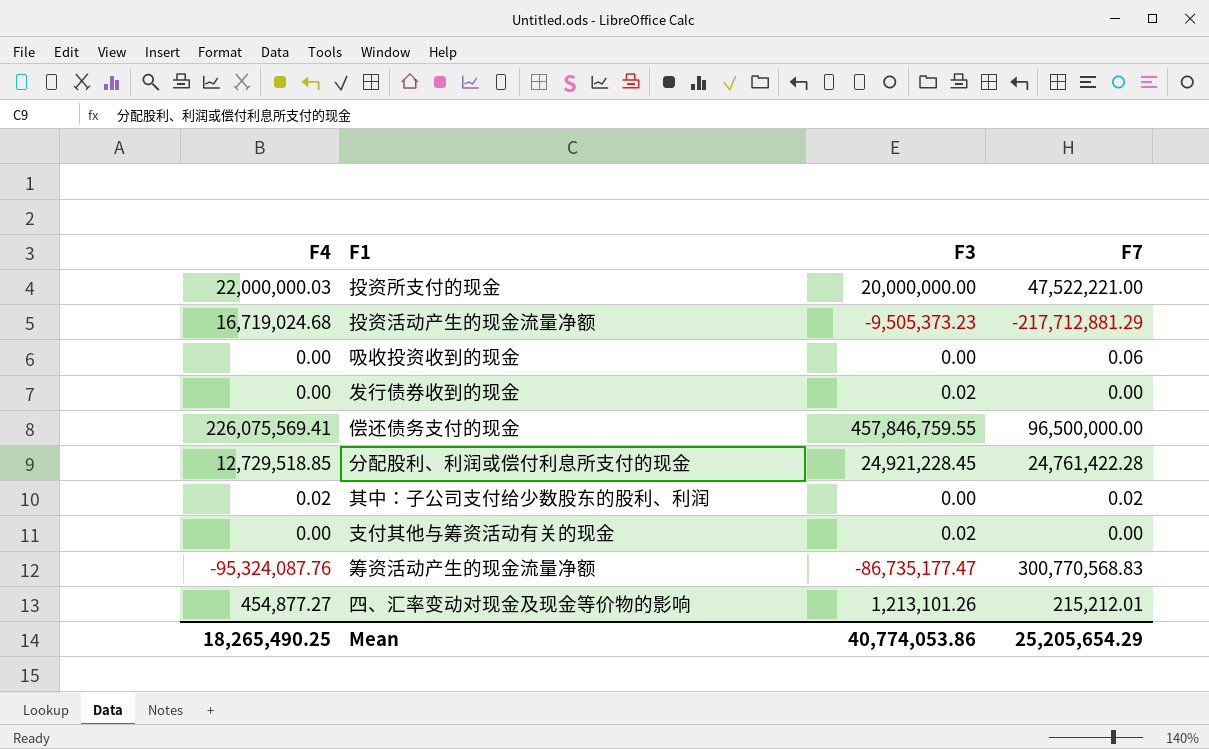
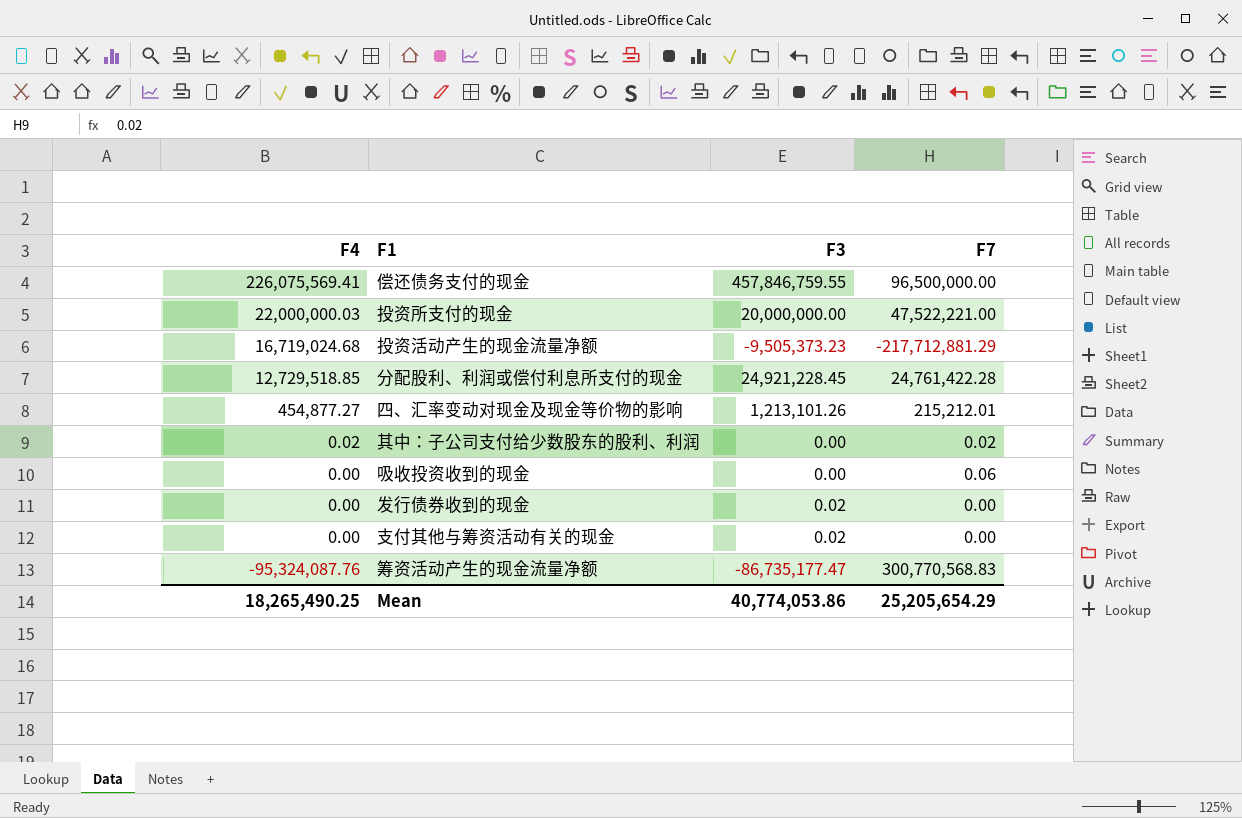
row order: none -> F4 descending

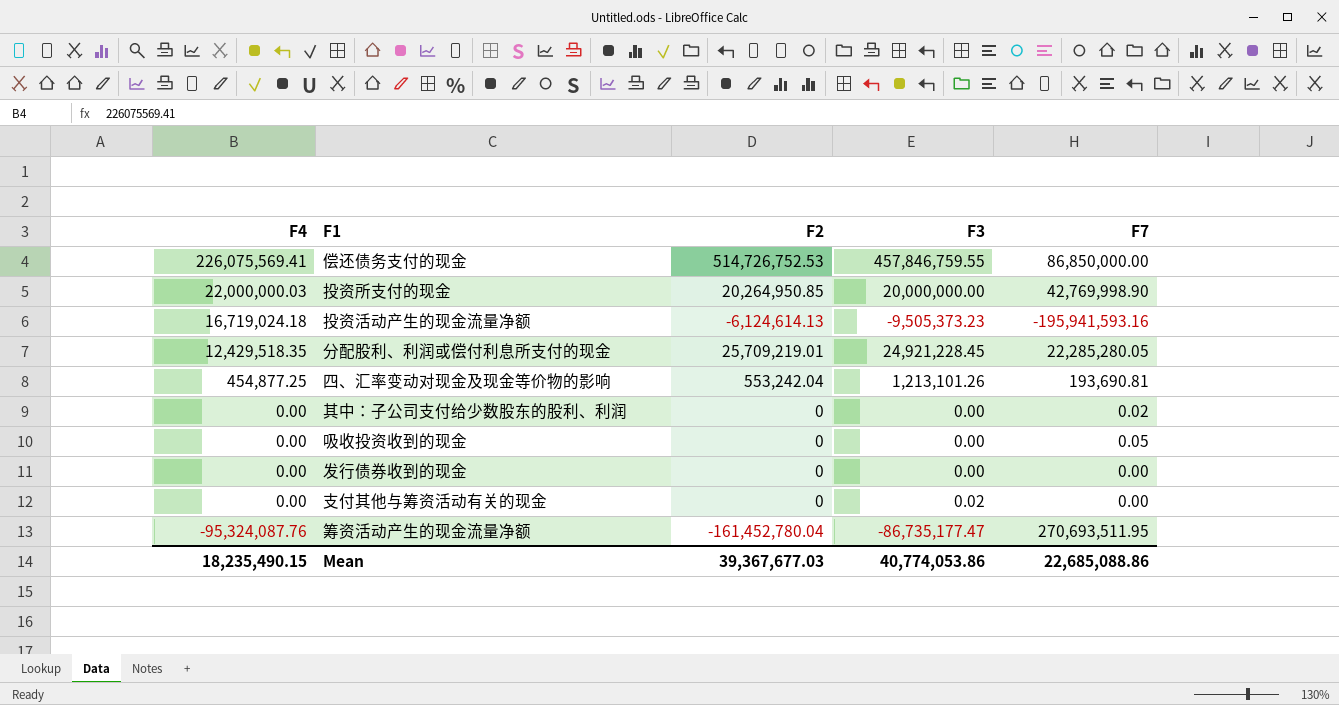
column F2 | position: none -> 3
偿还债务支付的现金 | F7: 96,500,000.00 -> 86,850,000.00
投资所支付的现金 | F7: 47,522,221.00 -> 42,769,998.90
投资活动产生的现金流量净额 | F4: 16,719,024.68 -> 16,719,024.18
投资活动产生的现金流量净额 | F7: -217,712,881.29 -> -195,941,593.16
分配股利、利润或偿付利息所支付的现金 | F4: 12,729,518.85 -> 12,429,518.35
分配股利、利润或偿付利息所支付的现金 | F7: 24,761,422.28 -> 22,285,280.05
四、汇率变动对现金及现金等价物的影响 | F4: 454,877.27 -> 454,877.25
四、汇率变动对现金及现金等价物的影响 | F7: 215,212.01 -> 193,690.81
其中：子公司支付给少数股东的股利、利润 | F4: 0.02 -> 0.00
吸收投资收到的现金 | F7: 0.06 -> 0.05
发行债券收到的现金 | F3: 0.02 -> 0.00
筹资活动产生的现金流量净额 | F7: 300,770,568.83 -> 270,693,511.95
Mean | F4: 18,265,490.25 -> 18,235,490.15
Mean | F7: 25,205,654.29 -> 22,685,088.86

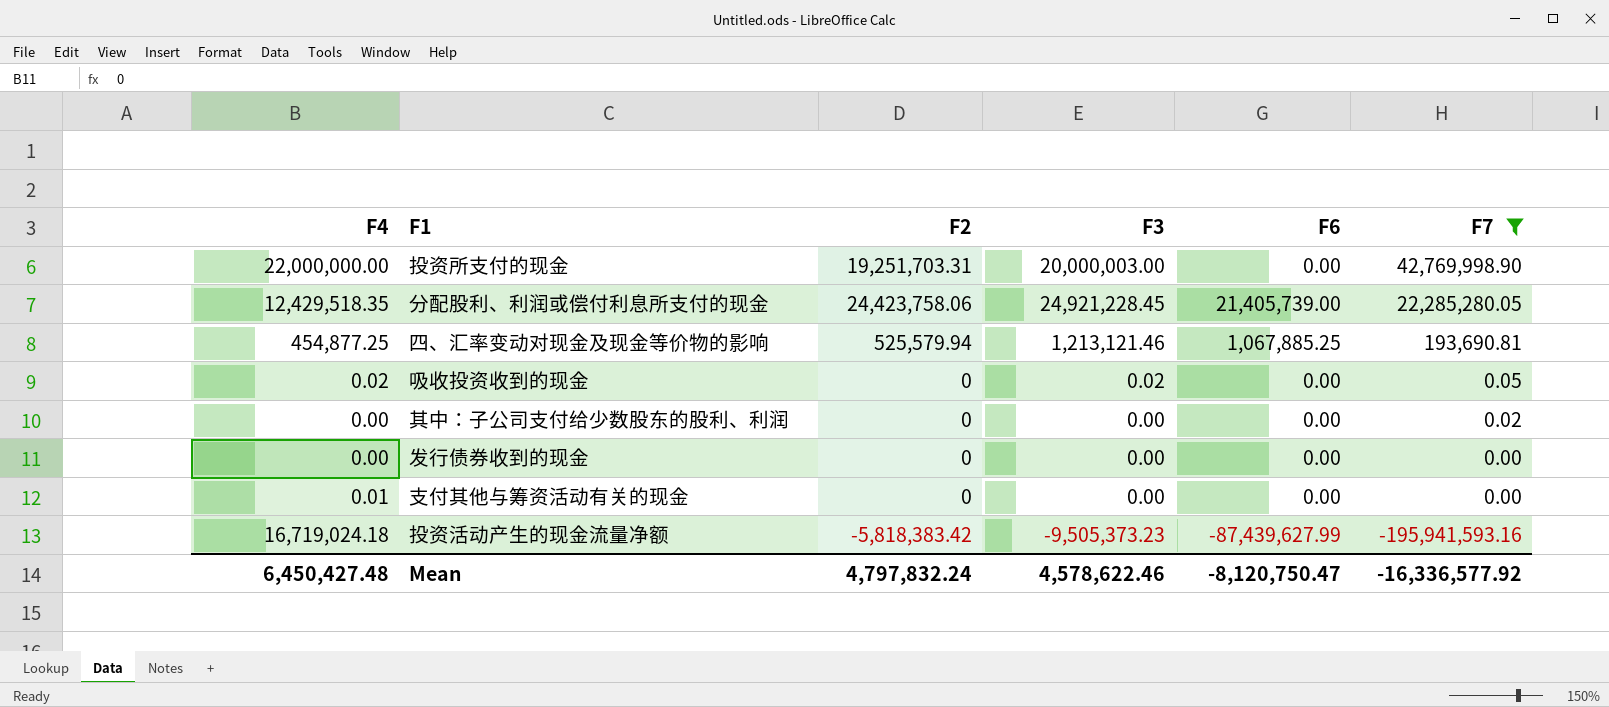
filter: none -> F7 <= 42,769,998.90
row order: F4 descending -> F7 descending
column F6 | position: none -> 5
投资所支付的现金 | F4: 22,000,000.03 -> 22,000,000.00
投资所支付的现金 | F2: 20,264,950.85 -> 19,251,703.31
投资所支付的现金 | F3: 20,000,000.00 -> 20,000,003.00
分配股利、利润或偿付利息所支付的现金 | F2: 25,709,219.01 -> 24,423,758.06
四、汇率变动对现金及现金等价物的影响 | F2: 553,242.04 -> 525,579.94
四、汇率变动对现金及现金等价物的影响 | F3: 1,213,101.26 -> 1,213,121.46
吸收投资收到的现金 | F4: 0.00 -> 0.02
吸收投资收到的现金 | F3: 0.00 -> 0.02
支付其他与筹资活动有关的现金 | F4: 0.00 -> 0.01
支付其他与筹资活动有关的现金 | F3: 0.02 -> 0.00
投资活动产生的现金流量净额 | F2: -6,124,614.13 -> -5,818,383.42
Mean | F4: 18,235,490.15 -> 6,450,427.48
Mean | F2: 39,367,677.03 -> 4,797,832.24
Mean | F3: 40,774,053.86 -> 4,578,622.46
Mean | F7: 22,685,088.86 -> -16,336,577.92

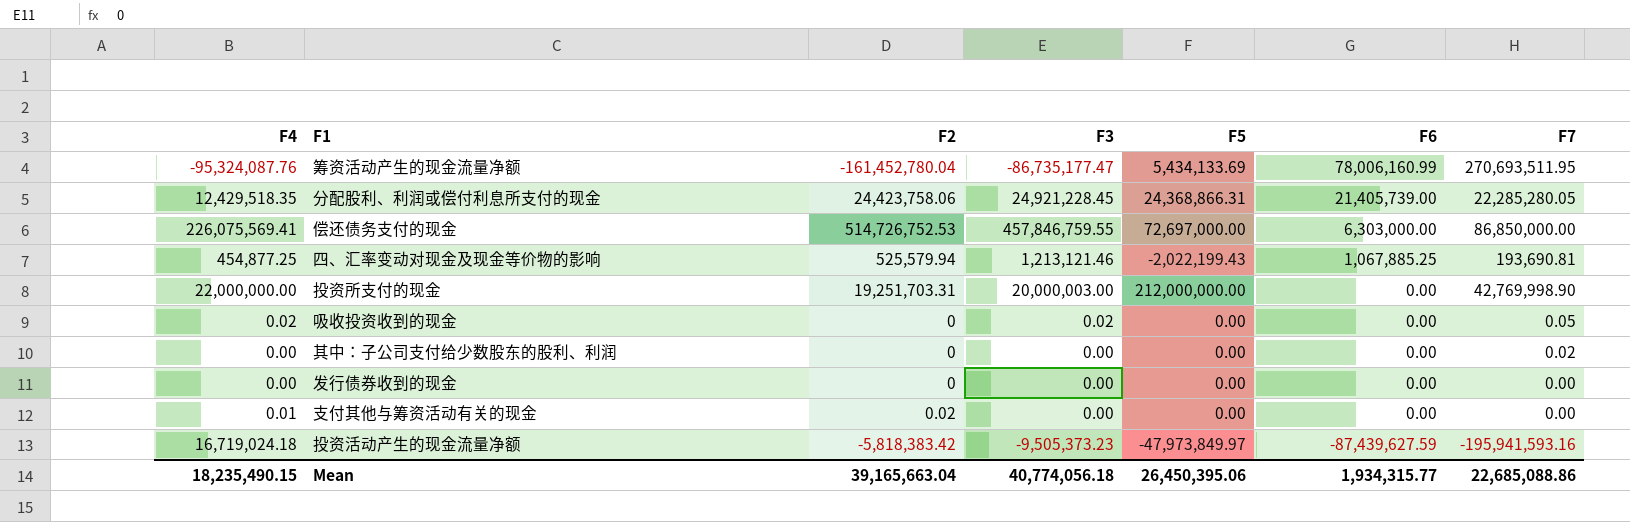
filter: F7 <= 42,769,998.90 -> none
row order: F7 descending -> F6 descending
column F5 | position: none -> 5
支付其他与筹资活动有关的现金 | F2: 0 -> 0.02
投资活动产生的现金流量净额 | F6: -87,439,627.99 -> -87,439,627.59
Mean | F4: 6,450,427.48 -> 18,235,490.15
Mean | F2: 4,797,832.24 -> 39,165,663.04
Mean | F3: 4,578,622.46 -> 40,774,056.18
Mean | F6: -8,120,750.47 -> 1,934,315.77
Mean | F7: -16,336,577.92 -> 22,685,088.86

